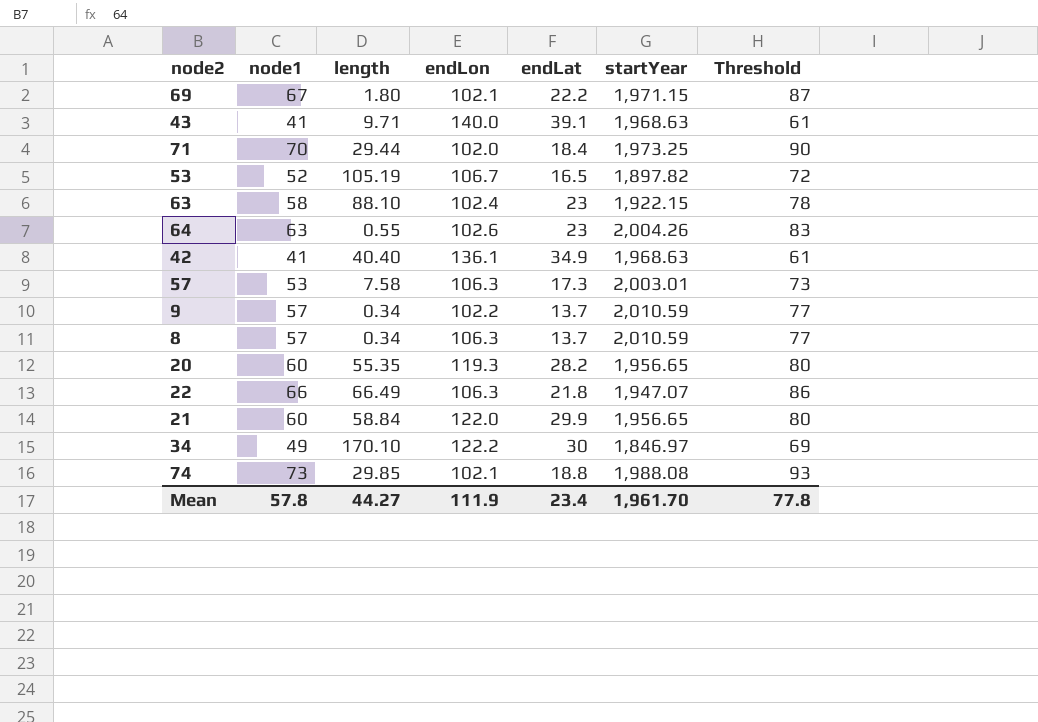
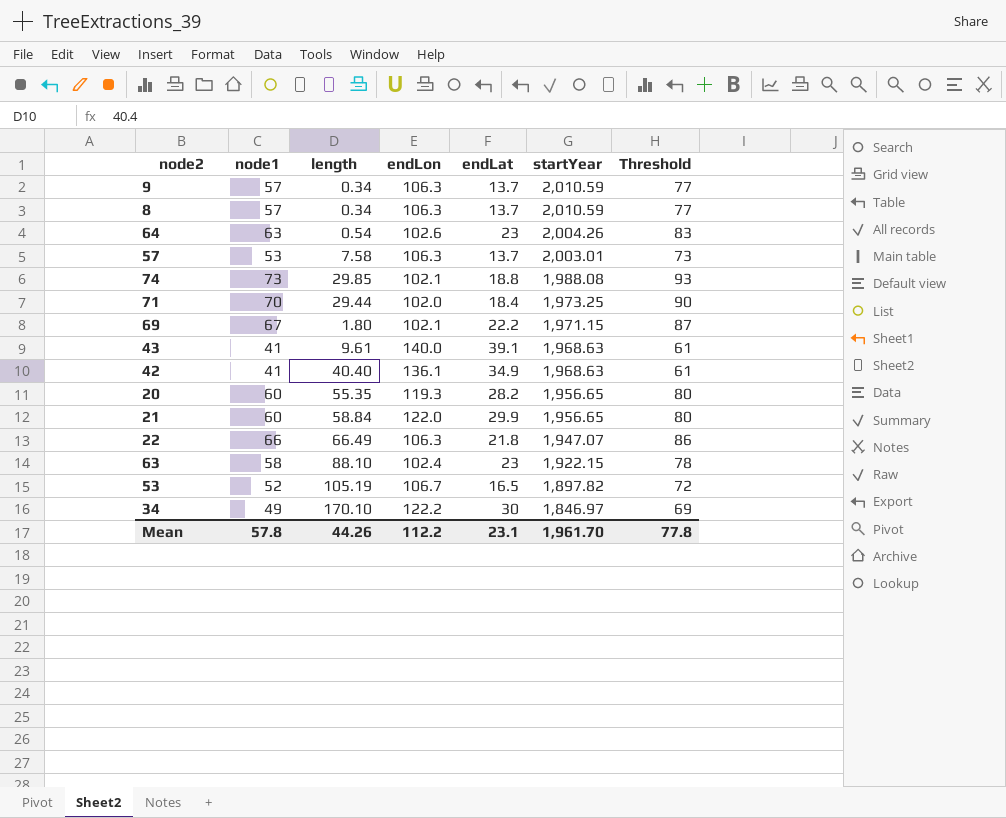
row order: none -> startYear descending
9 | endLon: 102.2 -> 106.3
64 | length: 0.55 -> 0.54
57 | endLat: 17.3 -> 13.7
43 | length: 9.71 -> 9.61
Mean | length: 44.27 -> 44.26
Mean | endLon: 111.9 -> 112.2
Mean | endLat: 23.4 -> 23.1

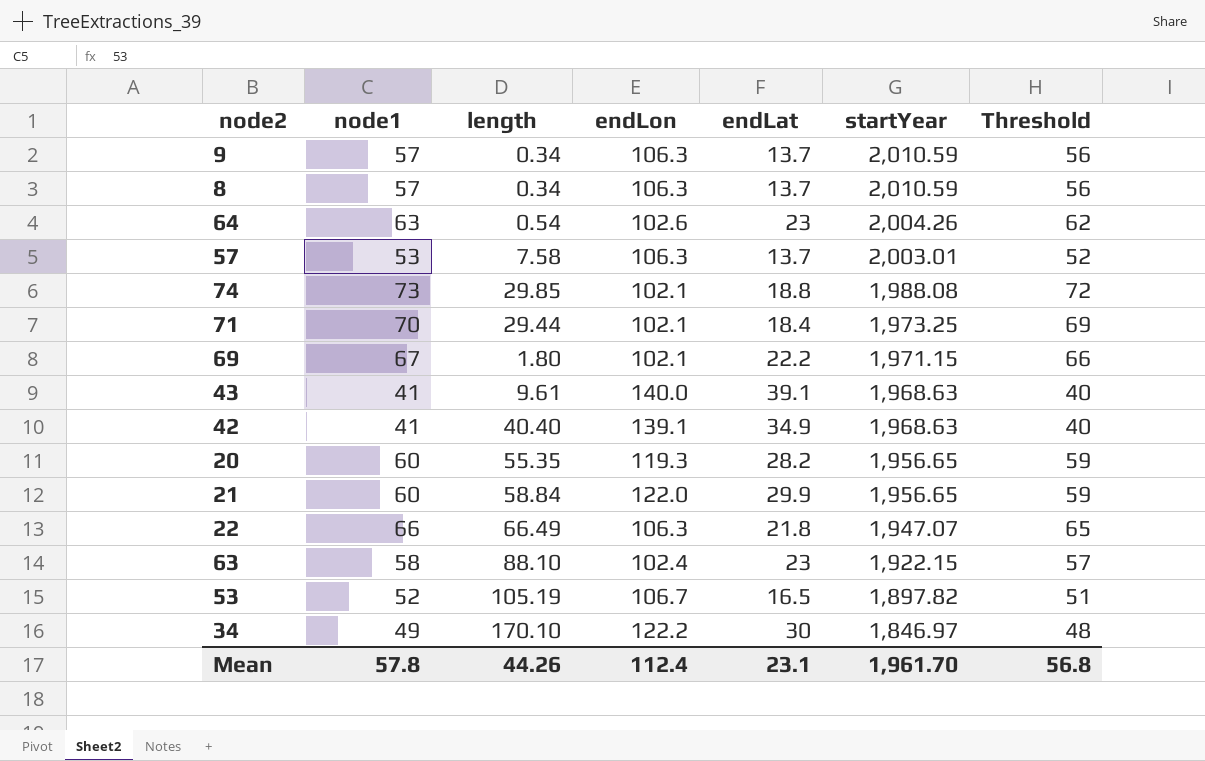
column Threshold | formula: [node1] + 20 -> [node1] - 1
71 | endLon: 102.0 -> 102.1
42 | endLon: 136.1 -> 139.1
Mean | endLon: 112.2 -> 112.4
Mean | Threshold: 77.8 -> 56.8

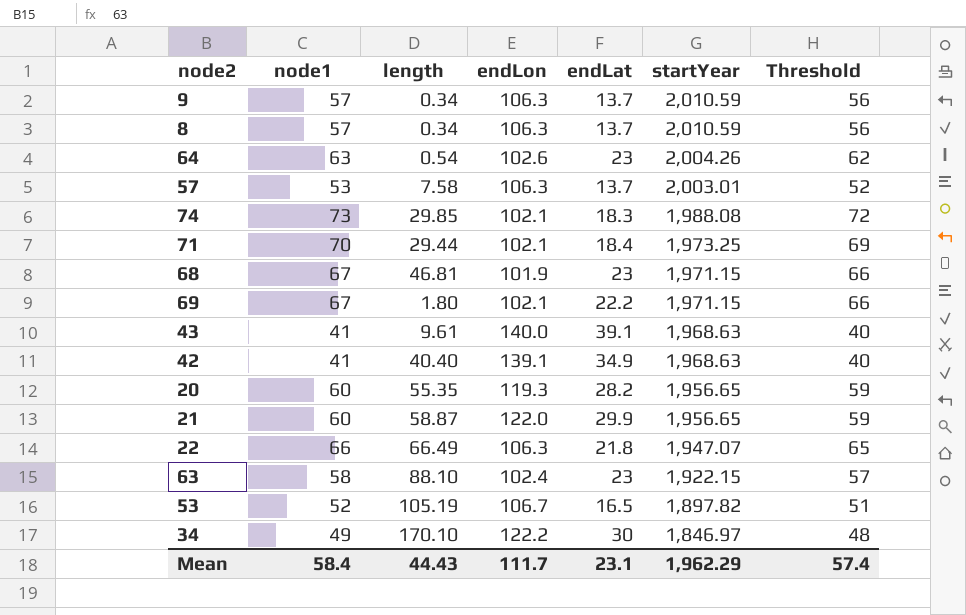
74 | endLat: 18.8 -> 18.3
row 68: none -> 67 | 46.81 | 101.9 | 23 | 1,971.15 | 66
21 | length: 58.84 -> 58.87
Mean | node1: 57.8 -> 58.4
Mean | length: 44.26 -> 44.43
Mean | endLon: 112.4 -> 111.7
Mean | startYear: 1,961.70 -> 1,962.29
Mean | Threshold: 56.8 -> 57.4

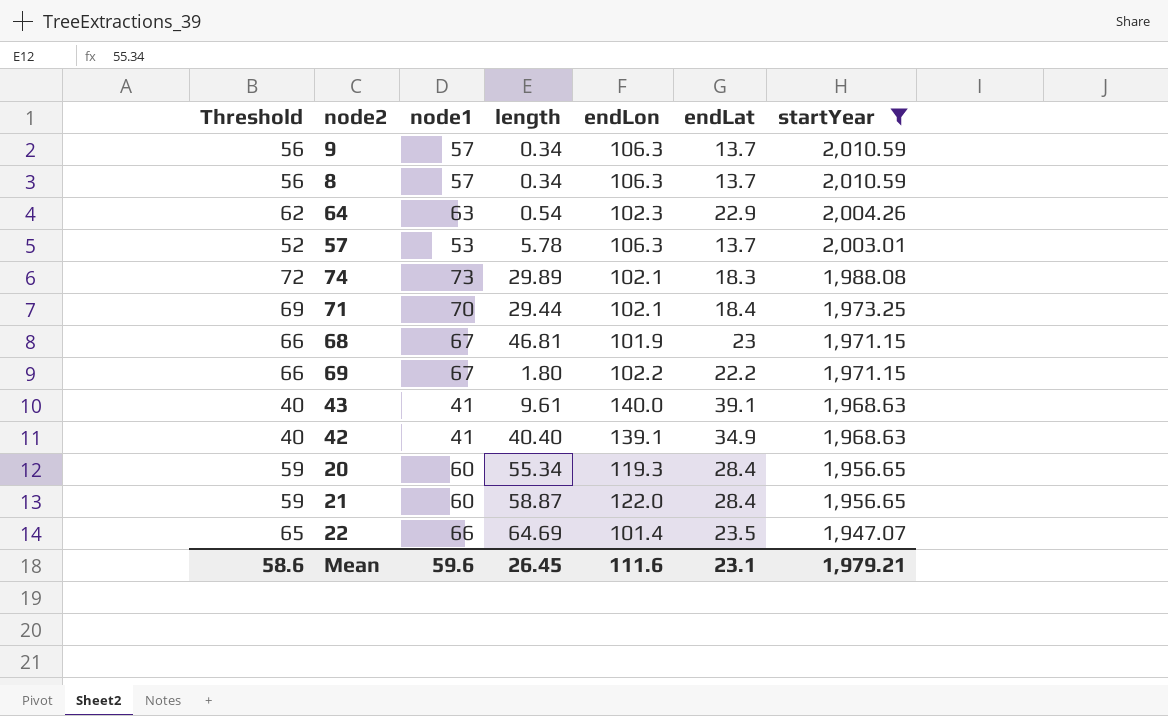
filter: none -> startYear >= 1,947.07
column Threshold | position: 7 -> 1
64 | endLon: 102.6 -> 102.3
64 | endLat: 23 -> 22.9
57 | length: 7.58 -> 5.78
74 | length: 29.85 -> 29.89
69 | endLon: 102.1 -> 102.2
20 | length: 55.35 -> 55.34
20 | endLat: 28.2 -> 28.4
21 | endLat: 29.9 -> 28.4
22 | length: 66.49 -> 64.69
22 | endLon: 106.3 -> 101.4
22 | endLat: 21.8 -> 23.5
Mean | Threshold: 57.4 -> 58.6
Mean | node1: 58.4 -> 59.6
Mean | length: 44.43 -> 26.45
Mean | endLon: 111.7 -> 111.6
Mean | startYear: 1,962.29 -> 1,979.21

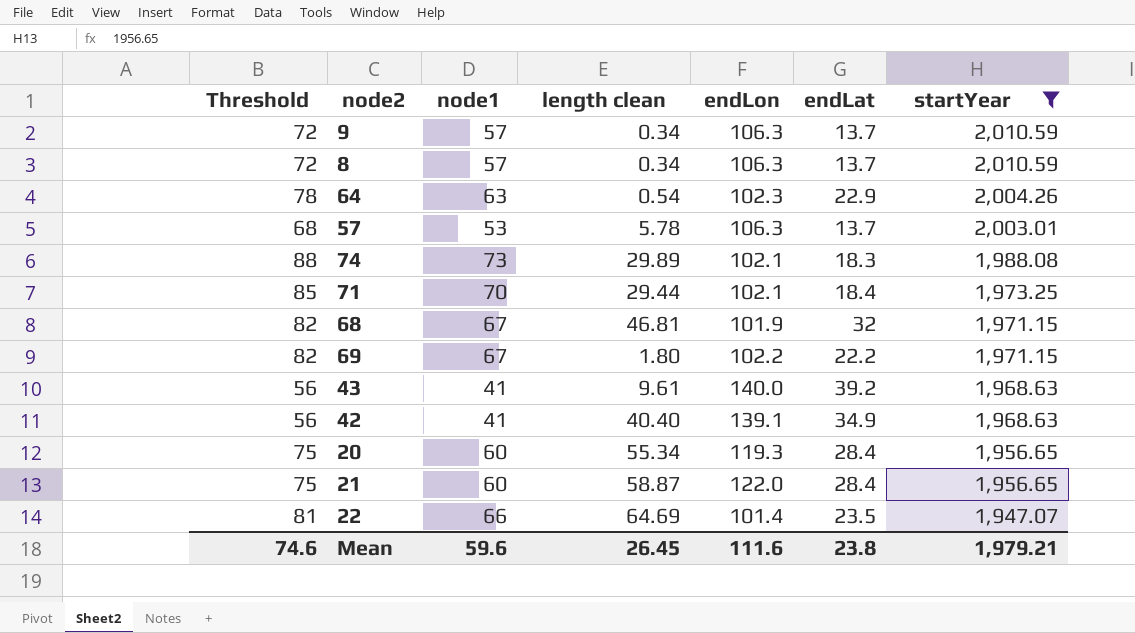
column Threshold | formula: [node1] - 1 -> [node1] + 15
column name: length -> length clean
68 | endLat: 23 -> 32
43 | endLat: 39.1 -> 39.2
Mean | Threshold: 58.6 -> 74.6
Mean | endLat: 23.1 -> 23.8

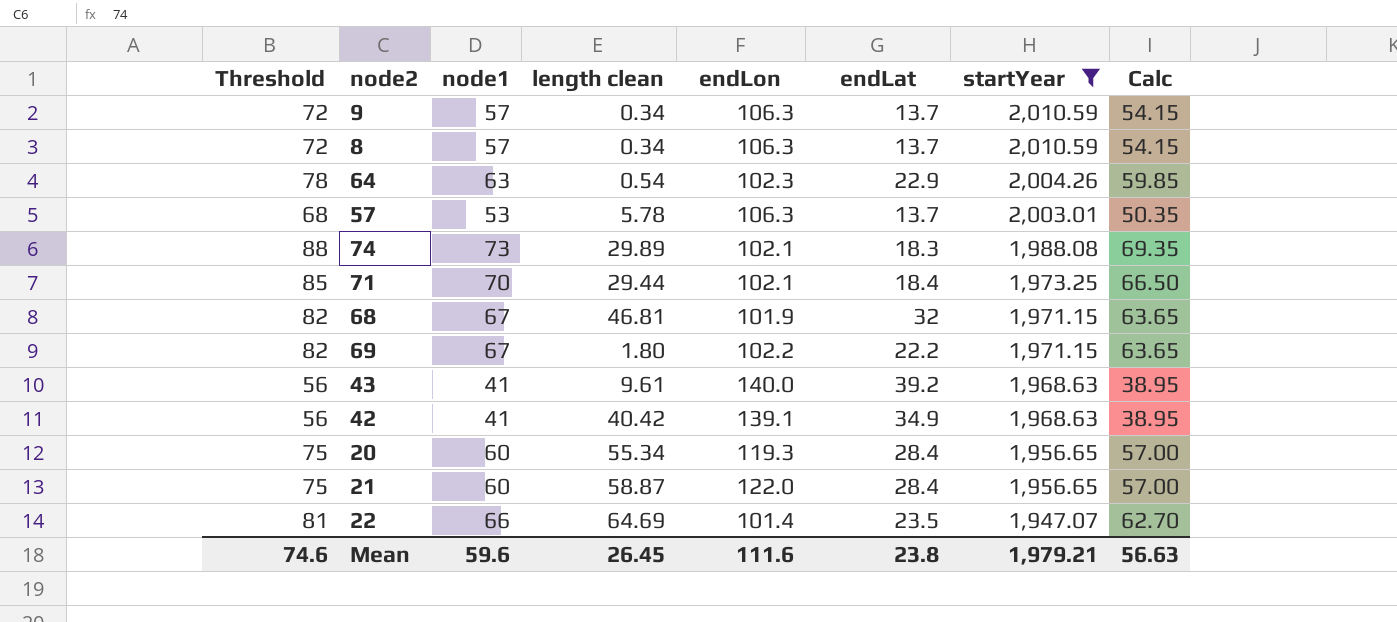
column Calc | formula: none -> [node1] * 0.95
42 | length clean: 40.40 -> 40.42

